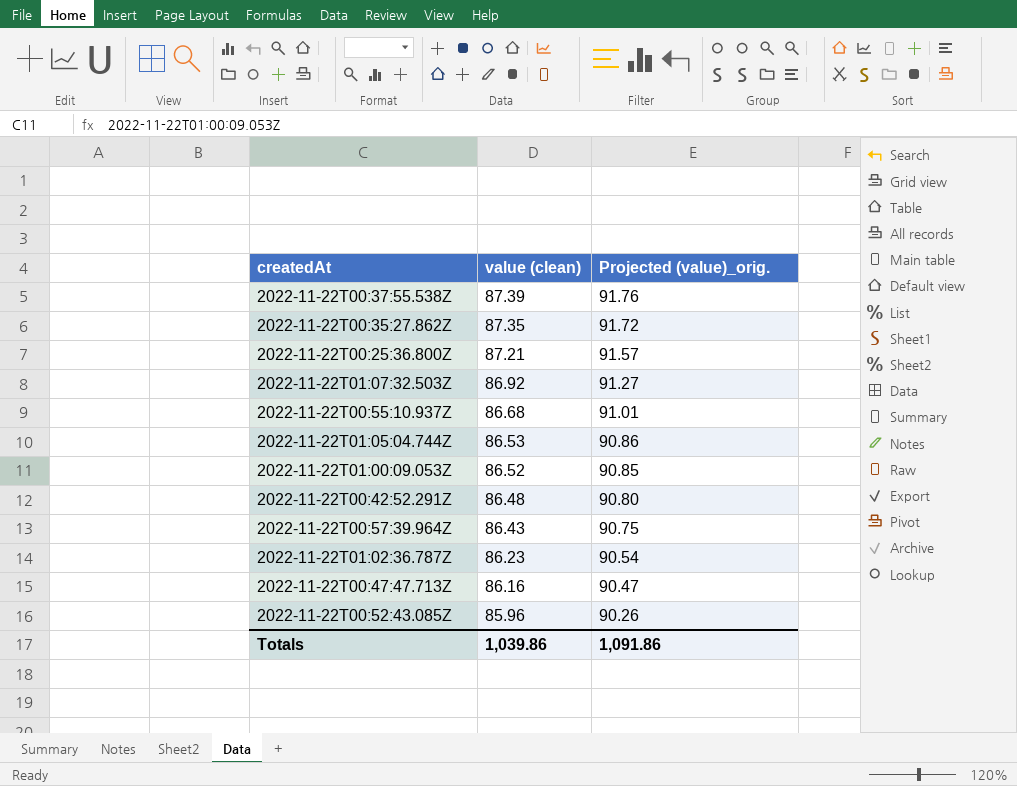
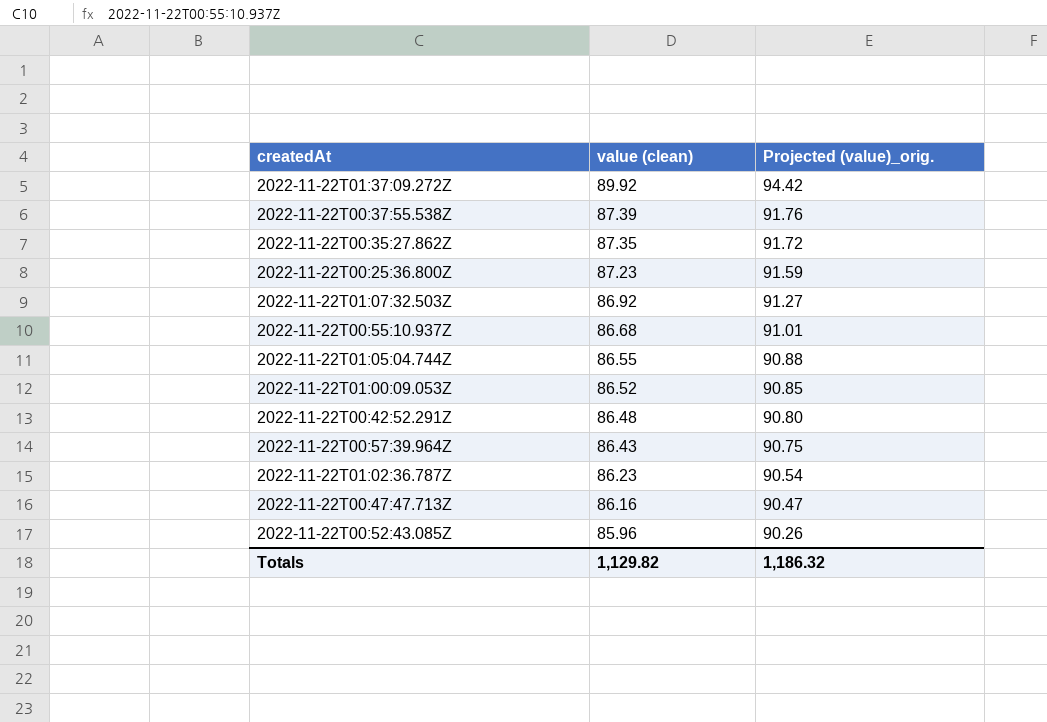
row 2022-11-22T01:37:09.272Z: none -> 89.92 | 94.42
2022-11-22T00:25:36.800Z | value (clean): 87.21 -> 87.23
2022-11-22T00:25:36.800Z | Projected (value)_orig.: 91.57 -> 91.59
2022-11-22T01:05:04.744Z | value (clean): 86.53 -> 86.55
2022-11-22T01:05:04.744Z | Projected (value)_orig.: 90.86 -> 90.88
Totals | value (clean): 1,039.86 -> 1,129.82
Totals | Projected (value)_orig.: 1,091.86 -> 1,186.32

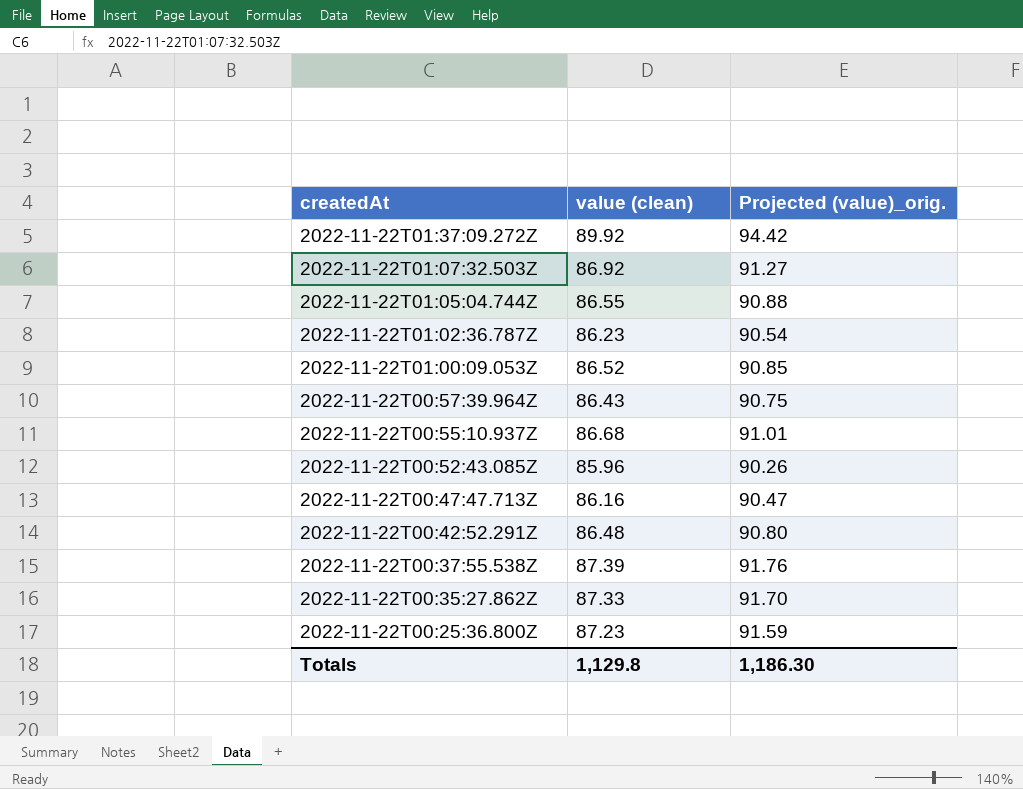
row order: value (clean) descending -> createdAt descending
2022-11-22T00:35:27.862Z | value (clean): 87.35 -> 87.33
2022-11-22T00:35:27.862Z | Projected (value)_orig.: 91.72 -> 91.70
Totals | value (clean): 1,129.82 -> 1,129.8
Totals | Projected (value)_orig.: 1,186.32 -> 1,186.30

